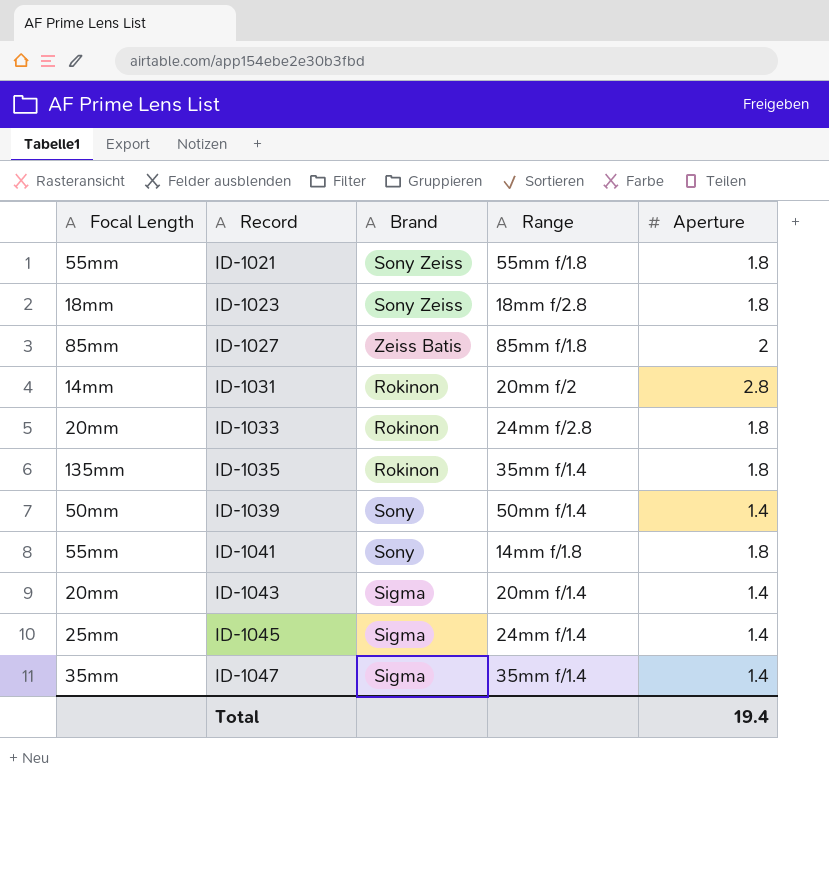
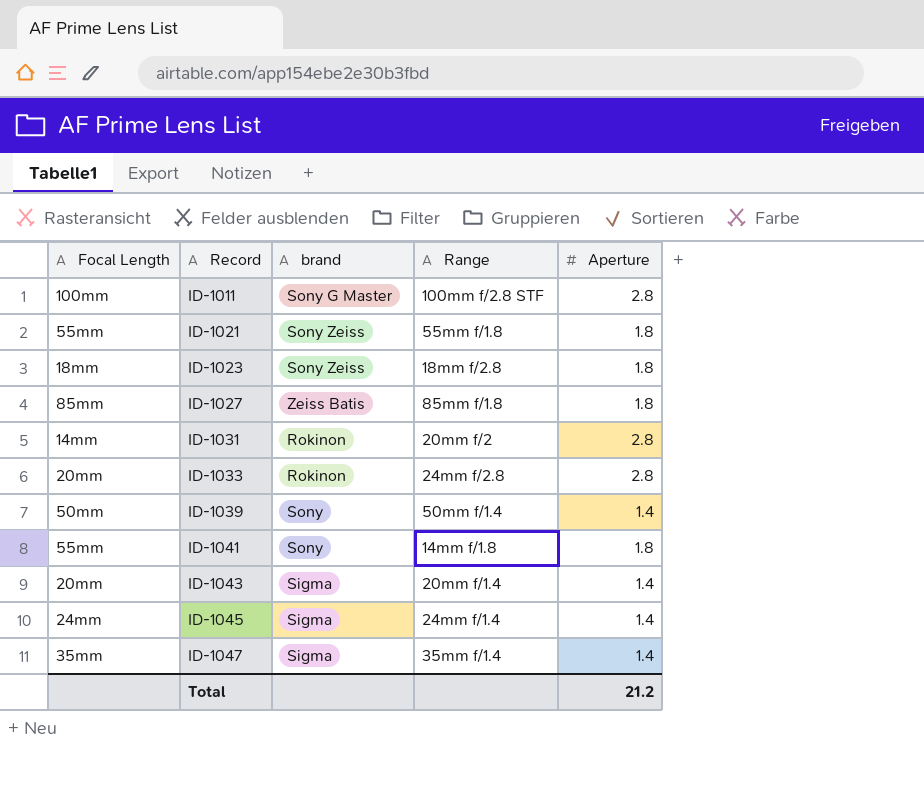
column name: Brand -> brand
row ID-1035: 135mm | Rokinon | 35mm f/1.4 | 1.8 -> none
row ID-1011: none -> 100mm | Sony G Master | 100mm f/2.8 STF | 2.8
ID-1027 | Aperture: 2 -> 1.8
ID-1033 | Aperture: 1.8 -> 2.8
ID-1045 | Focal Length: 25mm -> 24mm
Total | Aperture: 19.4 -> 21.2

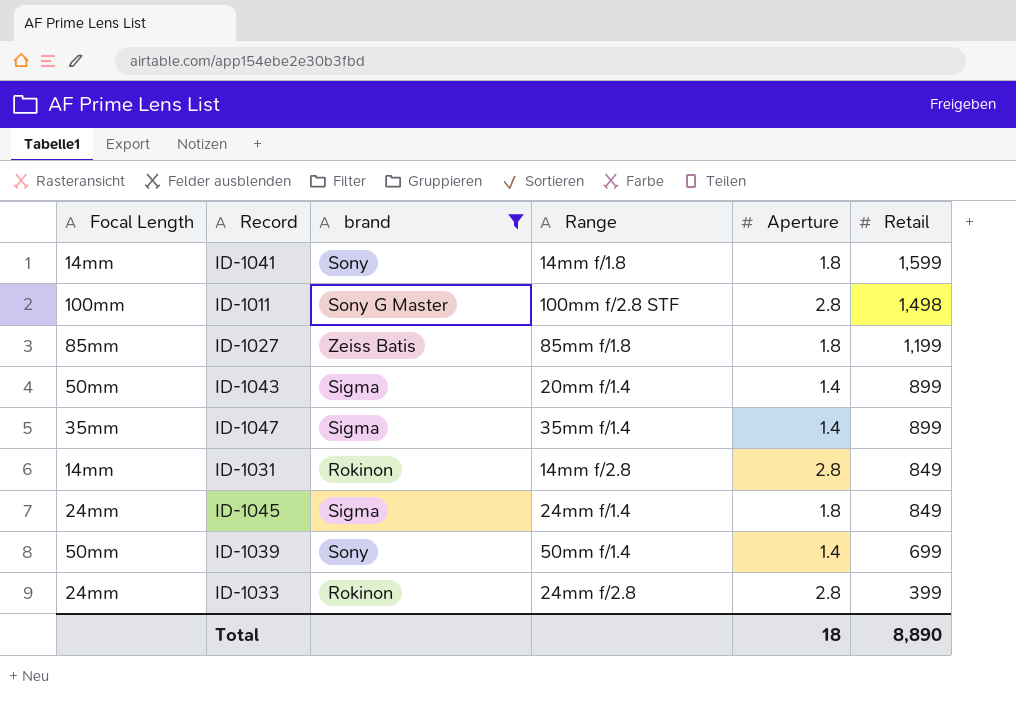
filter: none -> brand != Sony Zeiss
row order: Record ascending -> Retail descending
column Retail | position: none -> 6
ID-1041 | Focal Length: 55mm -> 14mm
ID-1043 | Focal Length: 20mm -> 50mm
ID-1031 | Range: 20mm f/2 -> 14mm f/2.8
ID-1045 | Aperture: 1.4 -> 1.8
ID-1033 | Focal Length: 20mm -> 24mm
Total | Aperture: 21.2 -> 18

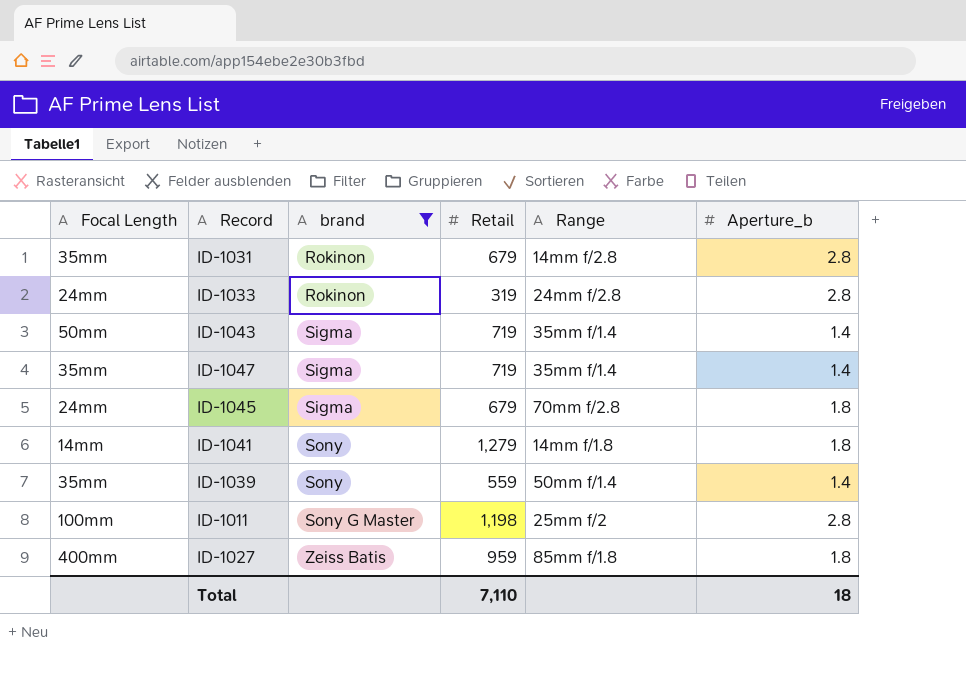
row order: Retail descending -> brand ascending
column Retail | position: 6 -> 4
column name: Aperture -> Aperture_b
ID-1031 | Focal Length: 14mm -> 35mm
ID-1031 | Retail: 849 -> 679
ID-1033 | Retail: 399 -> 319
ID-1043 | Retail: 899 -> 719
ID-1043 | Range: 20mm f/1.4 -> 35mm f/1.4
ID-1047 | Retail: 899 -> 719
ID-1045 | Retail: 849 -> 679
ID-1045 | Range: 24mm f/1.4 -> 70mm f/2.8
ID-1041 | Retail: 1,599 -> 1,279
ID-1039 | Focal Length: 50mm -> 35mm
ID-1039 | Retail: 699 -> 559
ID-1011 | Retail: 1,498 -> 1,198
ID-1011 | Range: 100mm f/2.8 STF -> 25mm f/2
ID-1027 | Focal Length: 85mm -> 400mm
ID-1027 | Retail: 1,199 -> 959
Total | Retail: 8,890 -> 7,110

